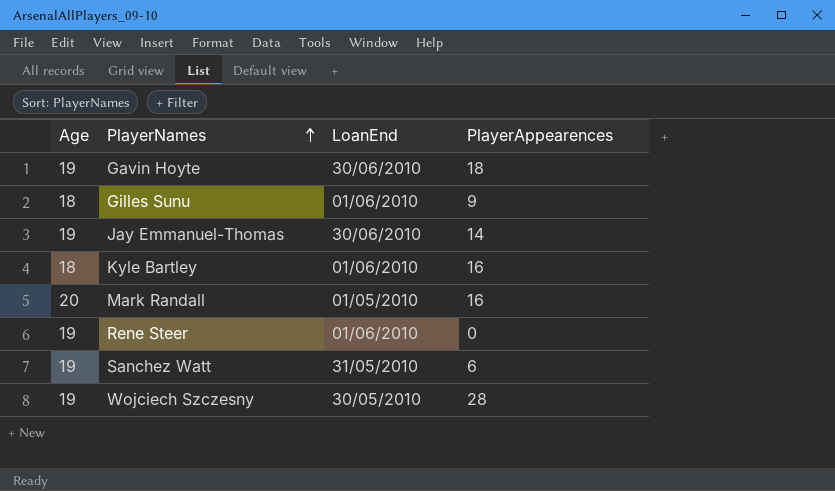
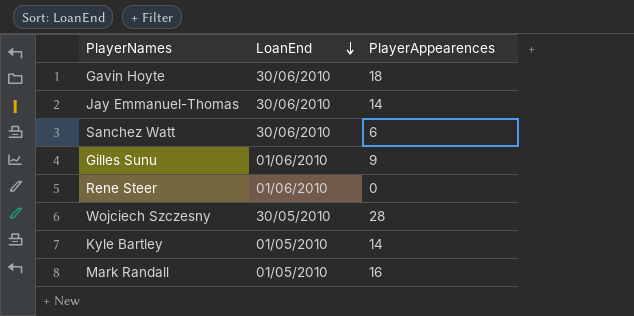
row order: PlayerNames ascending -> LoanEnd descending
column Age | position: 1 -> none
Sanchez Watt | LoanEnd: 31/05/2010 -> 30/06/2010
Kyle Bartley | LoanEnd: 01/06/2010 -> 01/05/2010
Kyle Bartley | PlayerAppearences: 16 -> 14

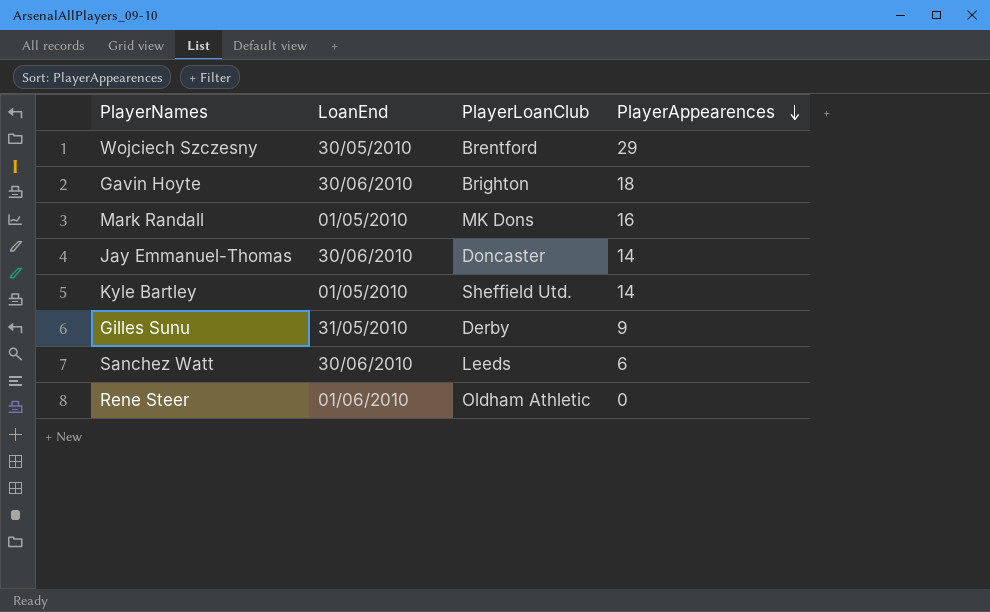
row order: LoanEnd descending -> PlayerAppearences descending
column PlayerLoanClub | position: none -> 3
Wojciech Szczesny | PlayerAppearences: 28 -> 29
Gilles Sunu | LoanEnd: 01/06/2010 -> 31/05/2010

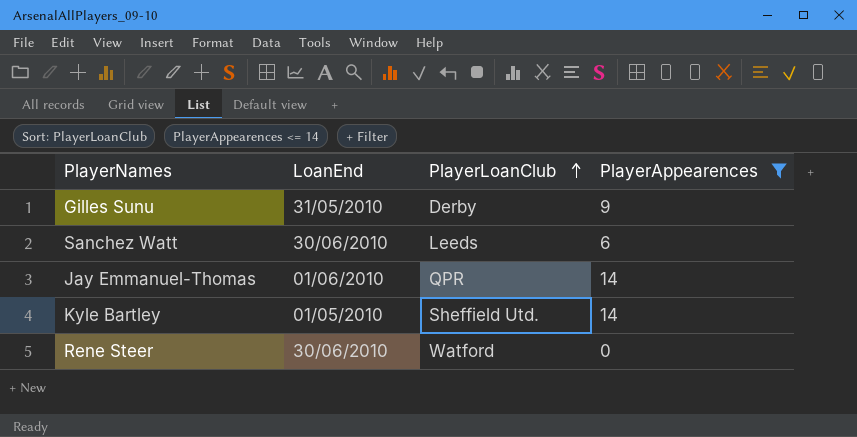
filter: none -> PlayerAppearences <= 14
row order: PlayerAppearences descending -> PlayerLoanClub ascending
Jay Emmanuel-Thomas | LoanEnd: 30/06/2010 -> 01/06/2010
Jay Emmanuel-Thomas | PlayerLoanClub: Doncaster -> QPR
Rene Steer | LoanEnd: 01/06/2010 -> 30/06/2010
Rene Steer | PlayerLoanClub: Oldham Athletic -> Watford

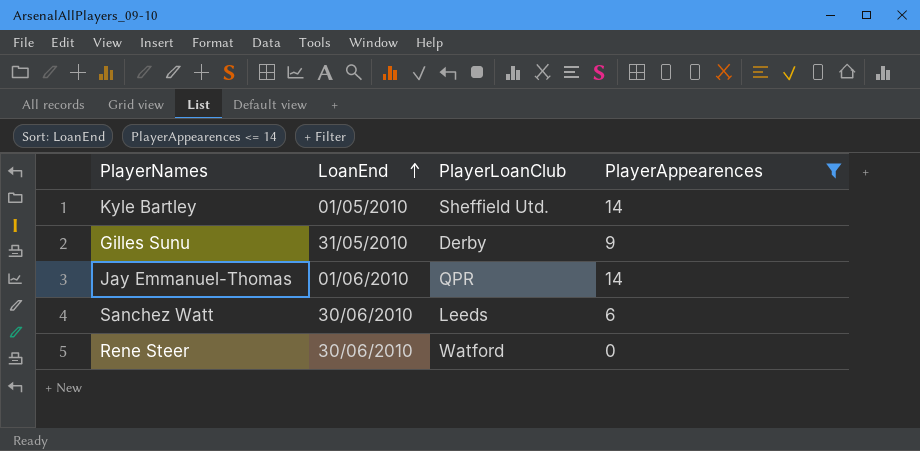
row order: PlayerLoanClub ascending -> LoanEnd ascending

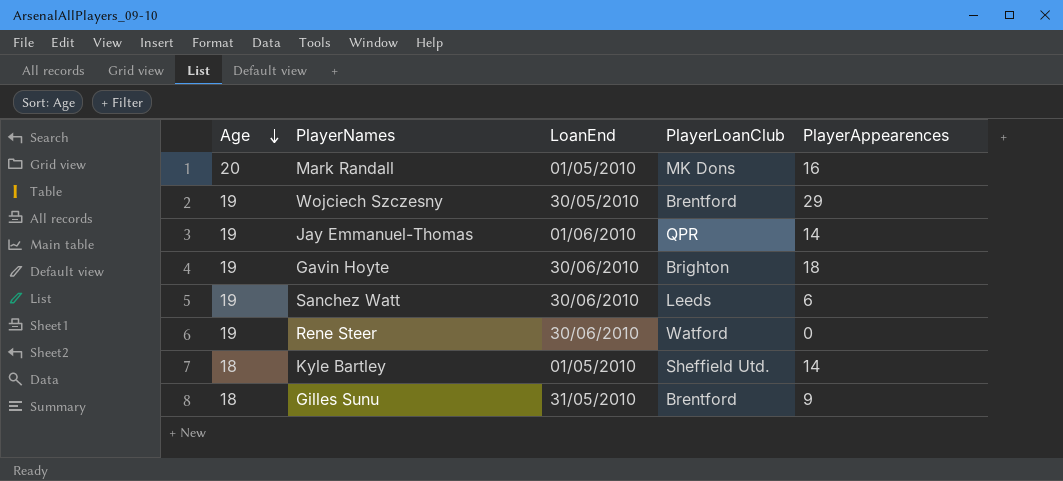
filter: PlayerAppearences <= 14 -> none
row order: LoanEnd ascending -> Age descending
column Age | position: none -> 1
Gilles Sunu | PlayerLoanClub: Derby -> Brentford

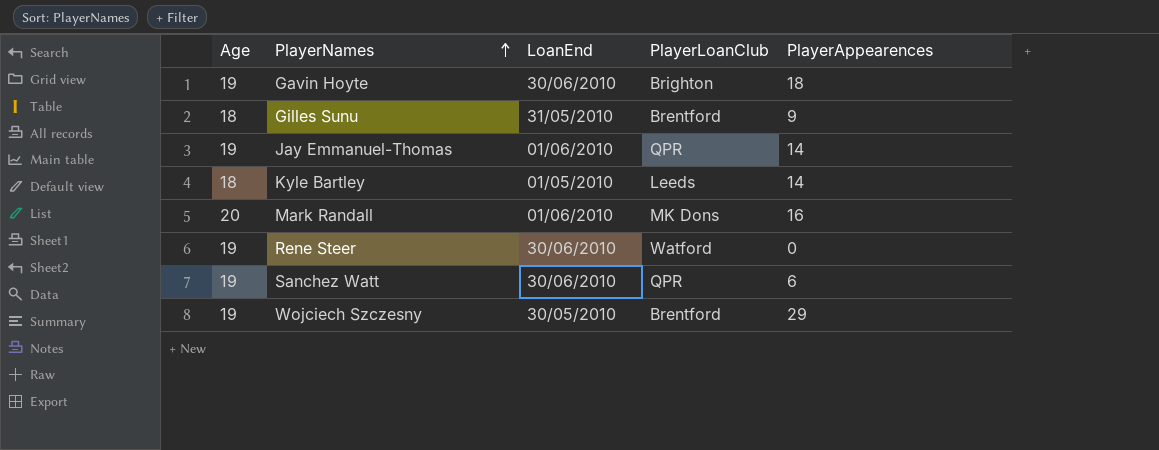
row order: Age descending -> PlayerNames ascending
Kyle Bartley | PlayerLoanClub: Sheffield Utd. -> Leeds
Mark Randall | LoanEnd: 01/05/2010 -> 01/06/2010
Sanchez Watt | PlayerLoanClub: Leeds -> QPR

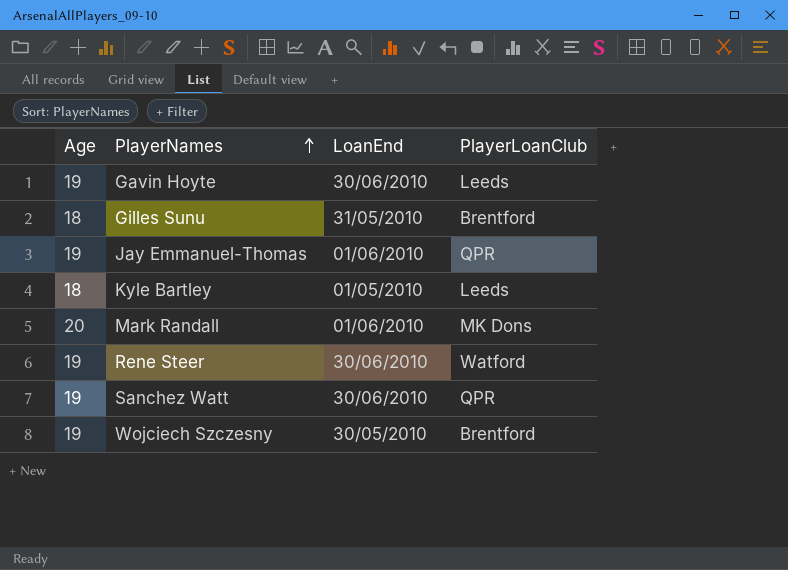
column PlayerAppearences | position: 5 -> none
Gavin Hoyte | PlayerLoanClub: Brighton -> Leeds

